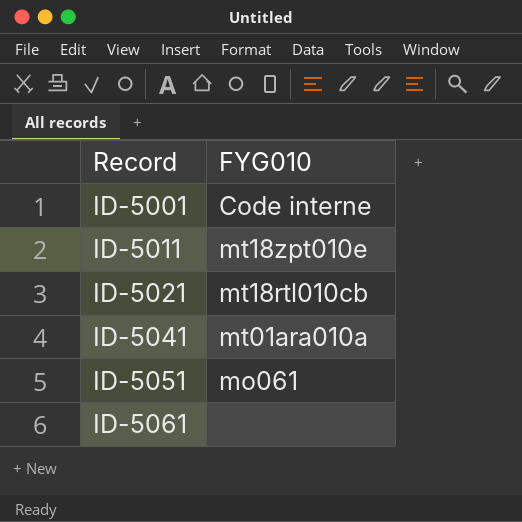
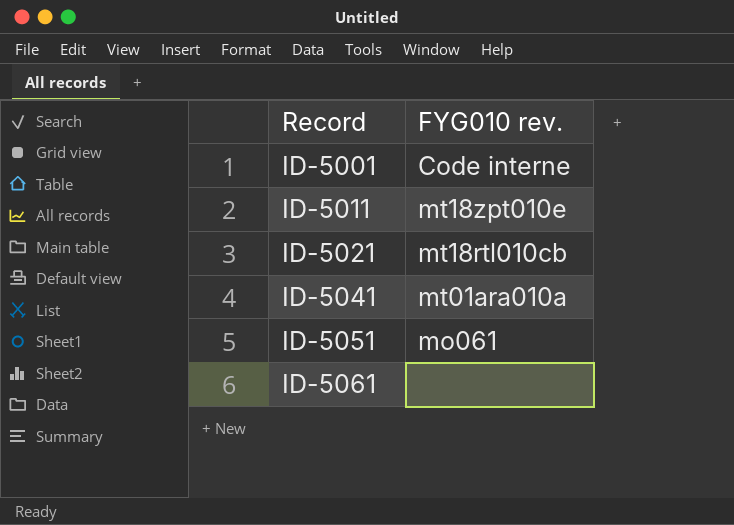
column name: FYG010 -> FYG010 rev.

